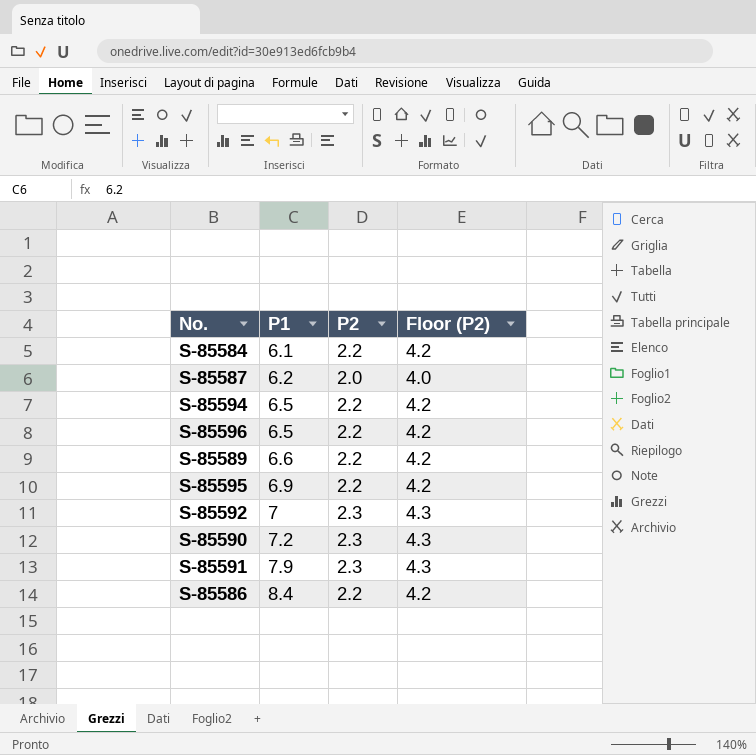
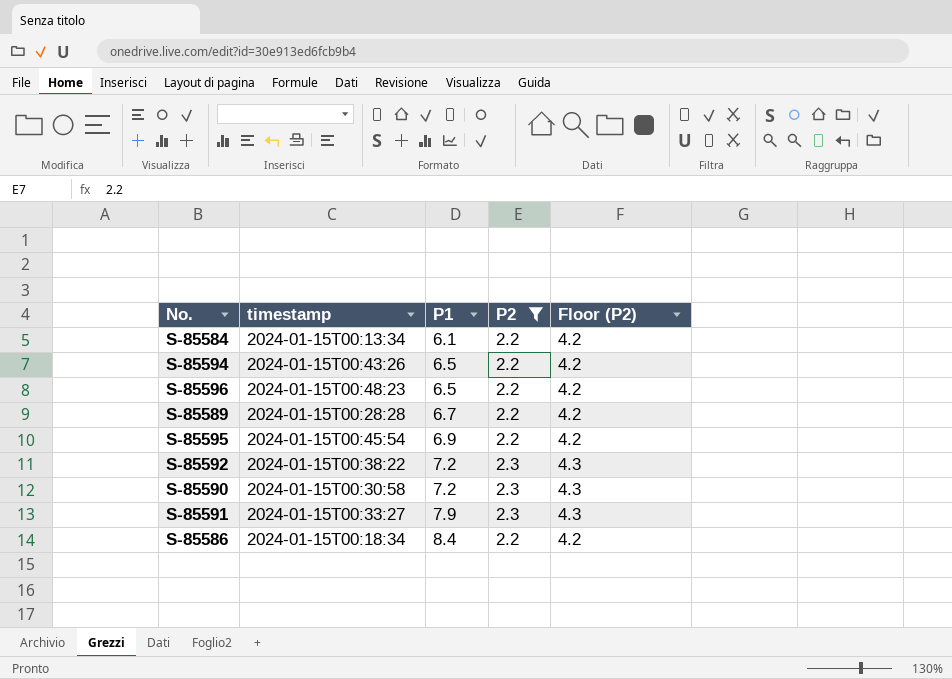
filter: none -> P2 != 2.0
column timestamp | position: none -> 2
S-85589 | P1: 6.6 -> 6.7
S-85592 | P1: 7 -> 7.2

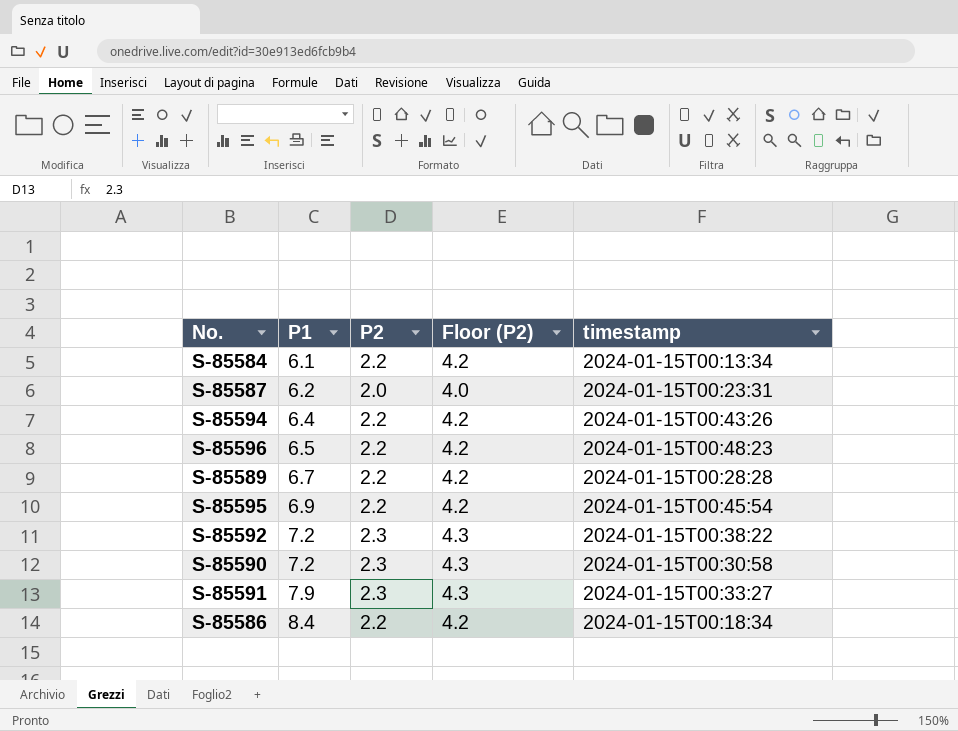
filter: P2 != 2.0 -> none
column timestamp | position: 2 -> 5
S-85594 | P1: 6.5 -> 6.4

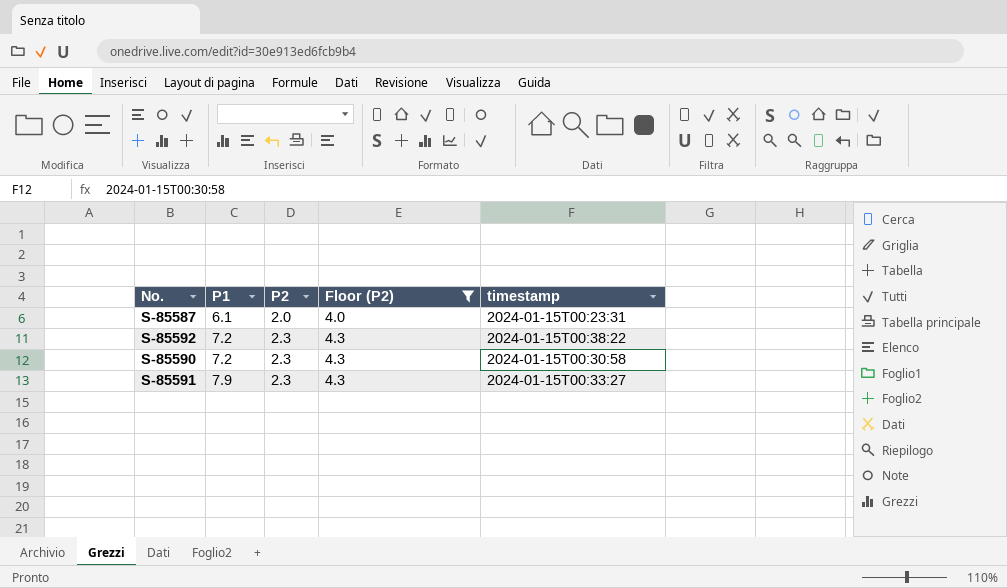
filter: none -> Floor (P2) != 4.2
S-85587 | P1: 6.2 -> 6.1

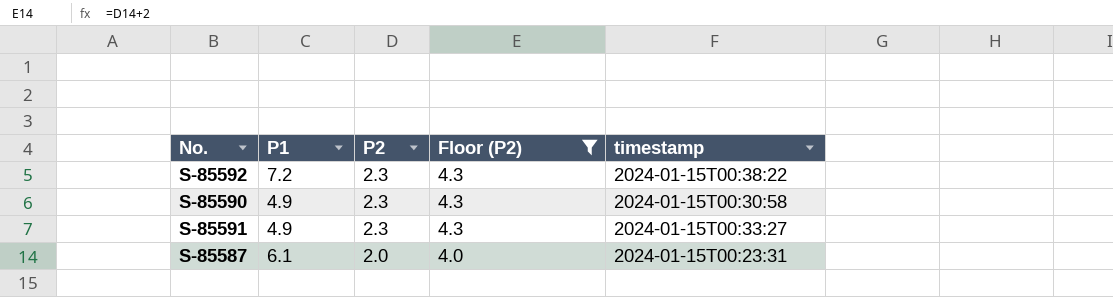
row order: P1 ascending -> P2 descending
S-85590 | P1: 7.2 -> 4.9
S-85591 | P1: 7.9 -> 4.9

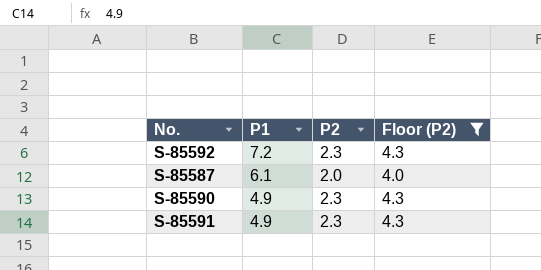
row order: P2 descending -> P1 descending
column timestamp | position: 5 -> none

